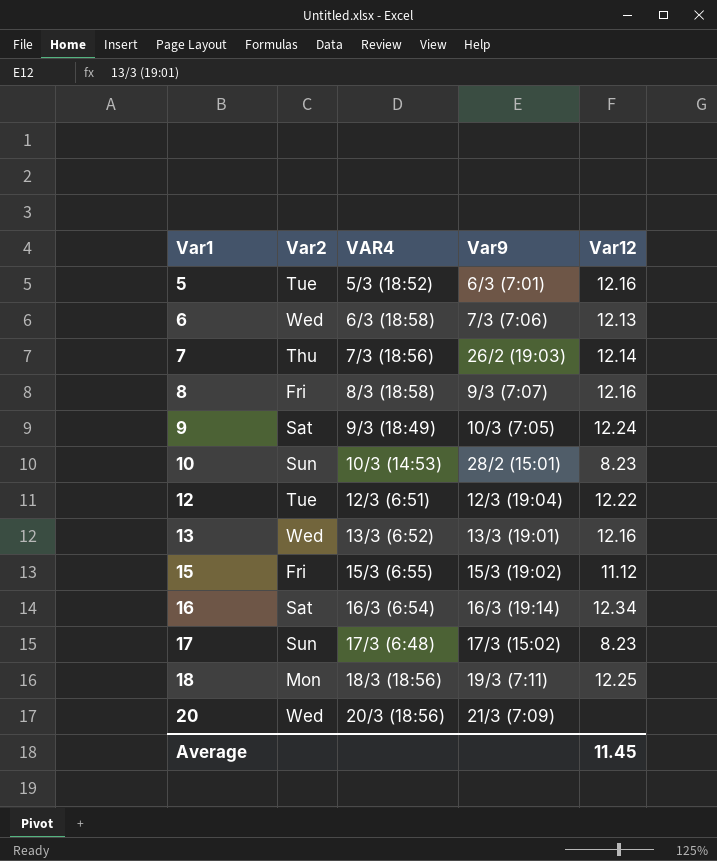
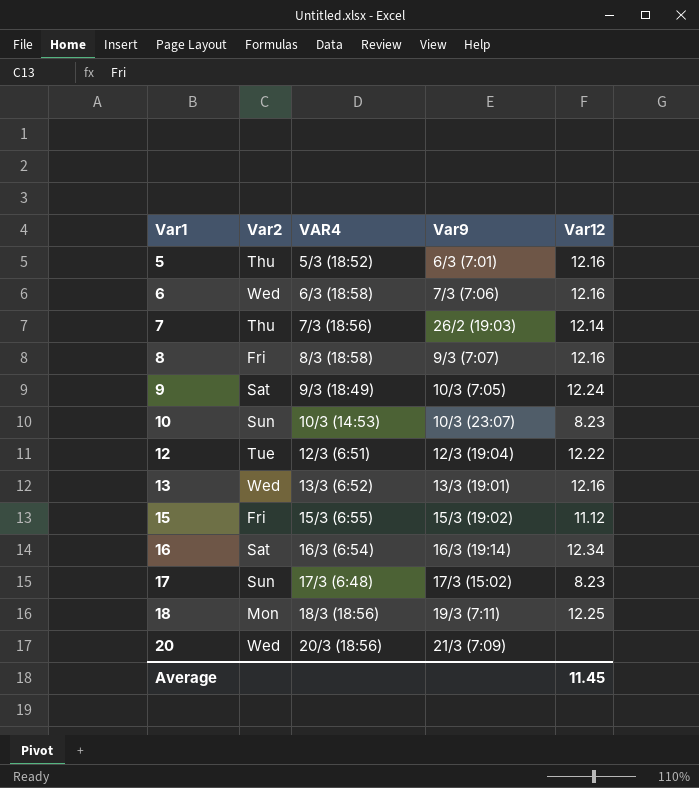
5 | Var2: Tue -> Thu
6 | Var12: 12.13 -> 12.16
10 | Var9: 28/2 (15:01) -> 10/3 (23:07)

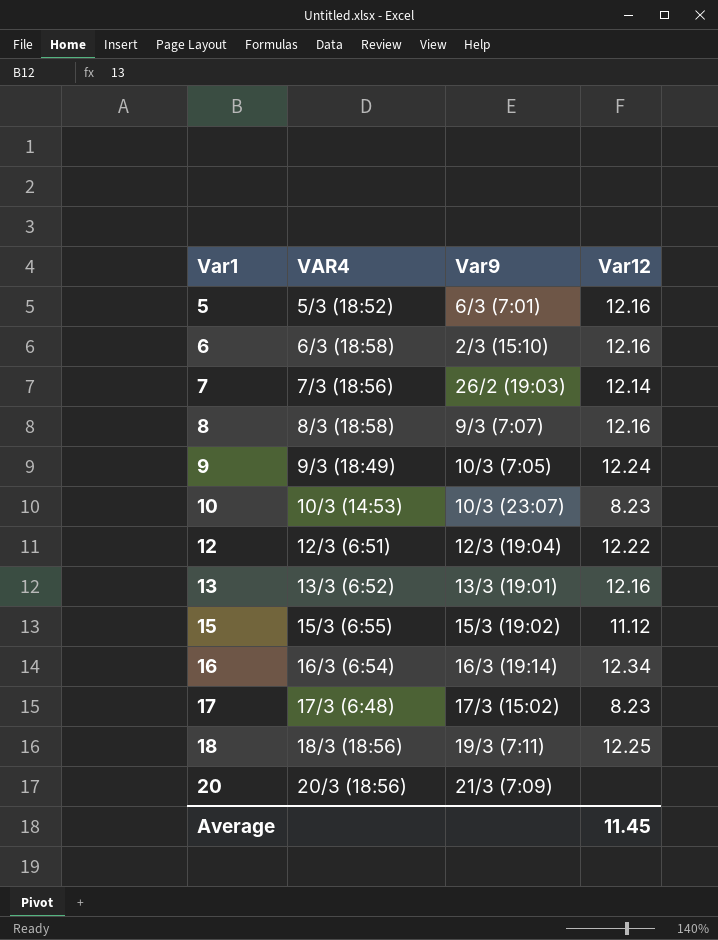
column Var2 | position: 2 -> none
6 | Var9: 7/3 (7:06) -> 2/3 (15:10)

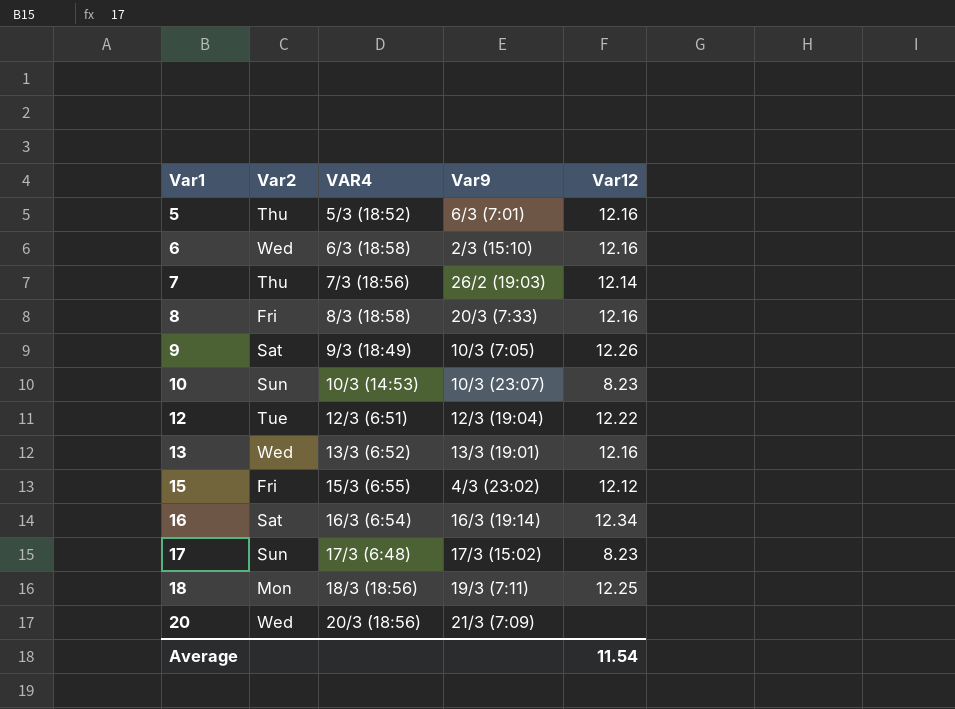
column Var2 | position: none -> 2
8 | Var9: 9/3 (7:07) -> 20/3 (7:33)
9 | Var12: 12.24 -> 12.26
15 | Var9: 15/3 (19:02) -> 4/3 (23:02)
15 | Var12: 11.12 -> 12.12
Average | Var12: 11.45 -> 11.54

